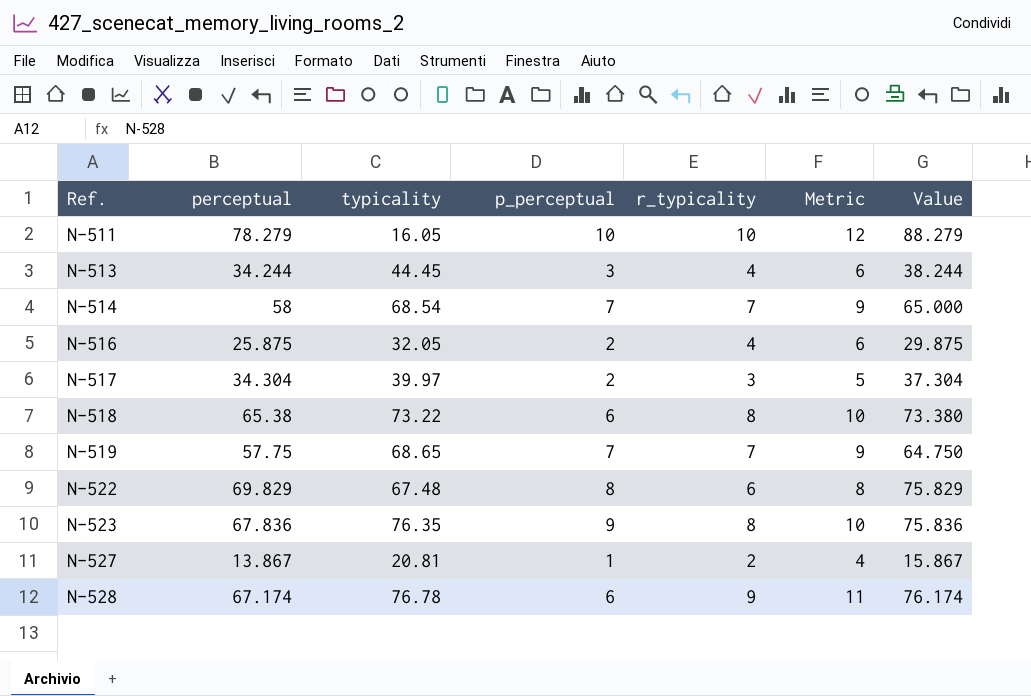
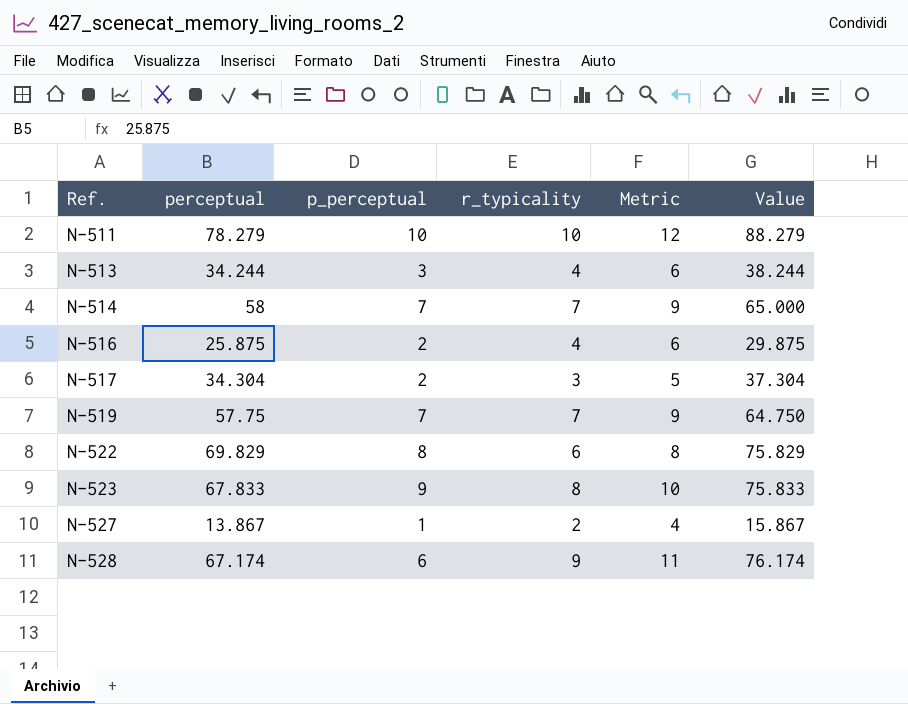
column typicality | position: 3 -> none
row N-518: 65.38 | 73.22 | 6 | 8 | 10 | 73.380 -> none
N-523 | perceptual: 67.836 -> 67.833
N-523 | Value: 75.836 -> 75.833

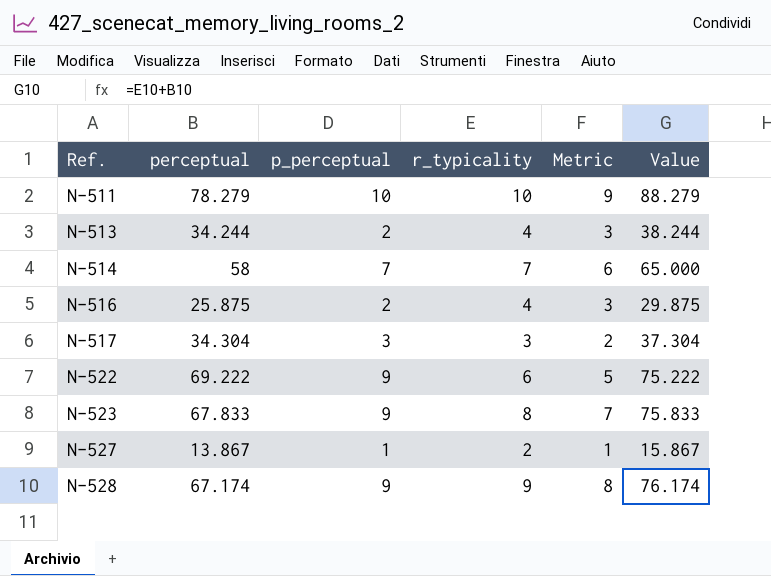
column Metric | formula: [r_typicality] + 2 -> [r_typicality] - 1
row N-519: 57.75 | 7 | 7 | 9 | 64.750 -> none
N-513 | p_perceptual: 3 -> 2
N-517 | p_perceptual: 2 -> 3
N-522 | perceptual: 69.829 -> 69.222
N-522 | p_perceptual: 8 -> 9
N-522 | Value: 75.829 -> 75.222
N-528 | p_perceptual: 6 -> 9

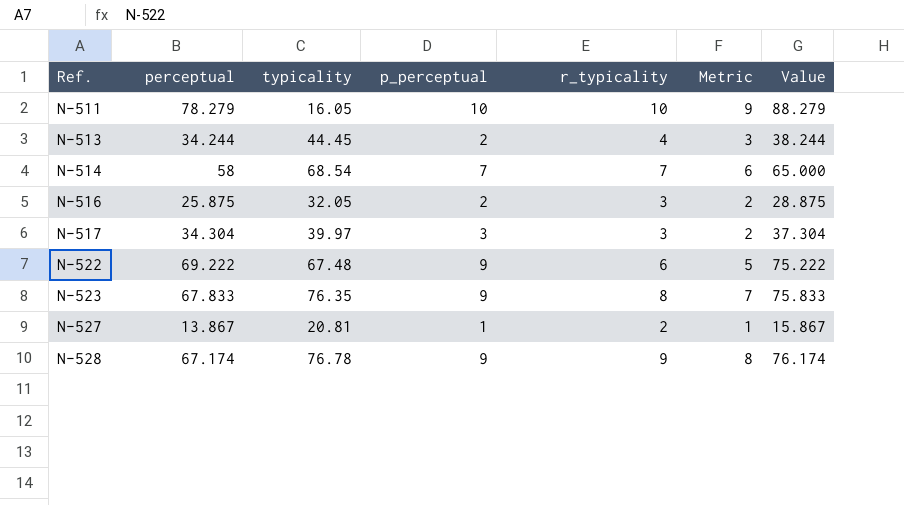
column typicality | position: none -> 3
N-516 | r_typicality: 4 -> 3
N-516 | Metric: 3 -> 2
N-516 | Value: 29.875 -> 28.875

